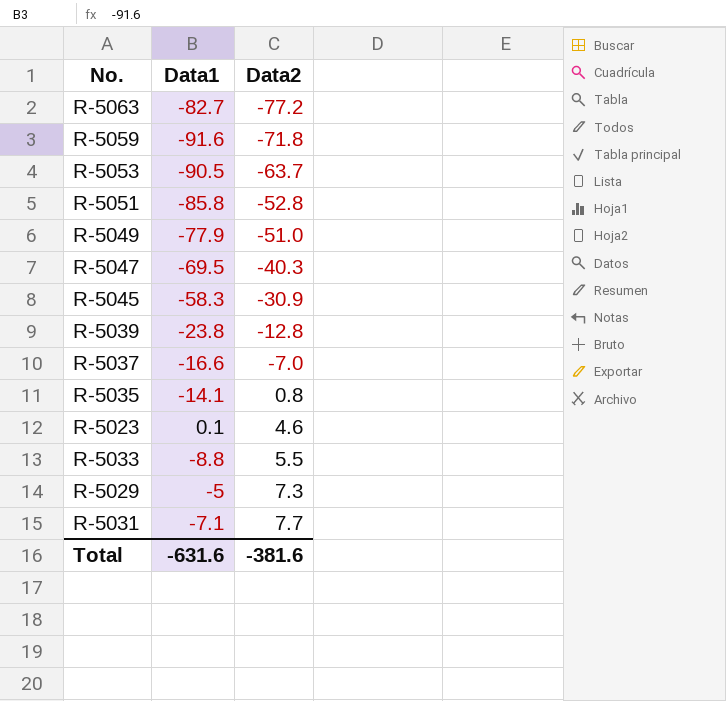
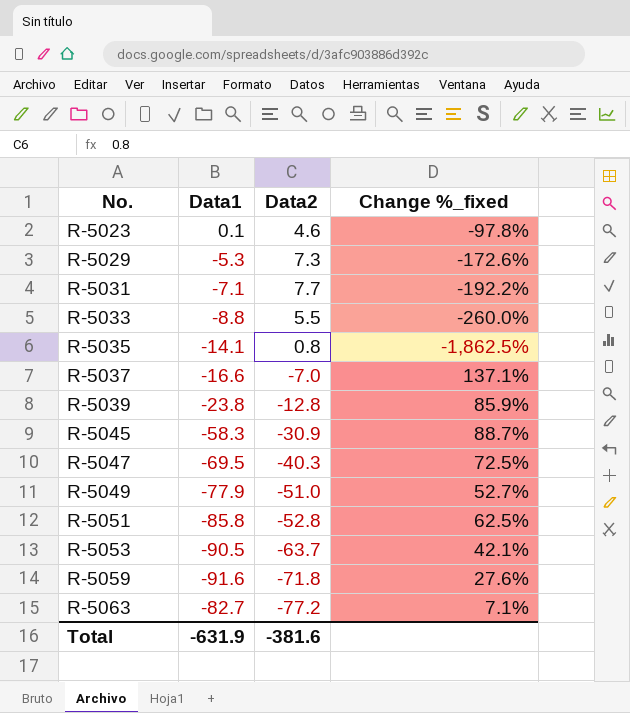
row order: Data2 ascending -> No. ascending
column Change %_fixed | formula: none -> ([Data1] - [Data2]) / [Data2]
R-5029 | Data1: -5 -> -5.3
Total | Data1: -631.6 -> -631.9

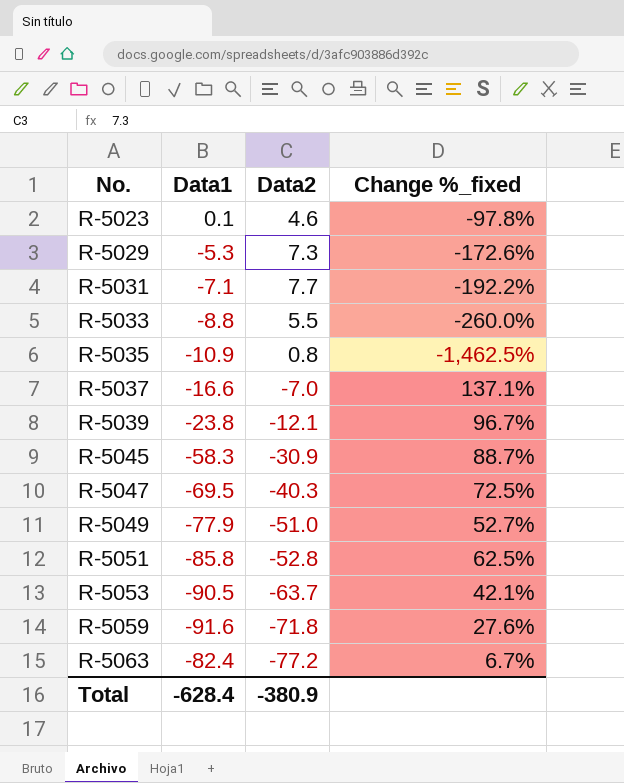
R-5035 | Data1: -14.1 -> -10.9
R-5035 | Change %_fixed: -1,862.5% -> -1,462.5%
R-5039 | Data2: -12.8 -> -12.1
R-5039 | Change %_fixed: 85.9% -> 96.7%
R-5063 | Data1: -82.7 -> -82.4
R-5063 | Change %_fixed: 7.1% -> 6.7%
Total | Data1: -631.9 -> -628.4
Total | Data2: -381.6 -> -380.9

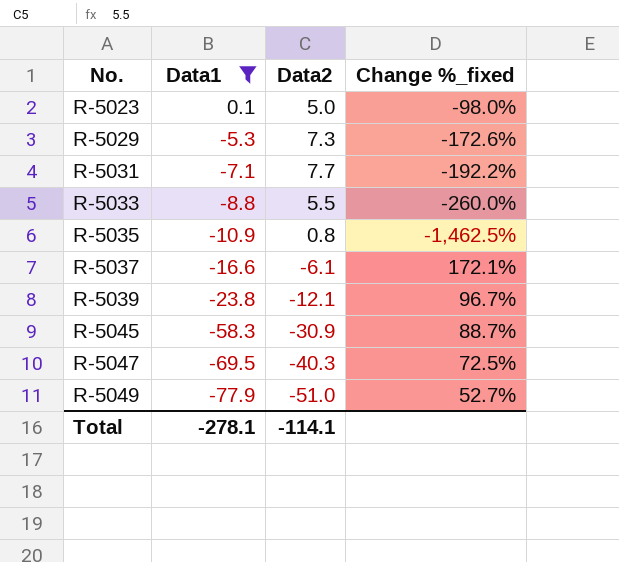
filter: none -> Data1 >= -77.9
R-5023 | Data2: 4.6 -> 5.0
R-5023 | Change %_fixed: -97.8% -> -98.0%
R-5037 | Data2: -7.0 -> -6.1
R-5037 | Change %_fixed: 137.1% -> 172.1%
Total | Data1: -628.4 -> -278.1
Total | Data2: -380.9 -> -114.1

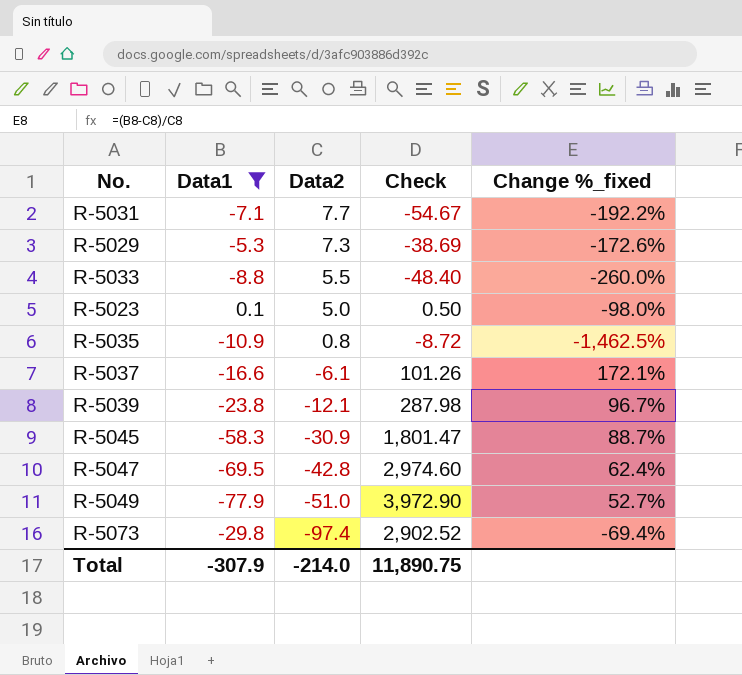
row order: No. ascending -> Data2 descending
column Check | formula: none -> [Data1] * [Data2]
R-5047 | Data2: -40.3 -> -42.8
R-5047 | Change %_fixed: 72.5% -> 62.4%
row R-5073: none -> -29.8 | -97.4 | 2,902.52 | -69.4%
Total | Data1: -278.1 -> -307.9
Total | Data2: -114.1 -> -214.0

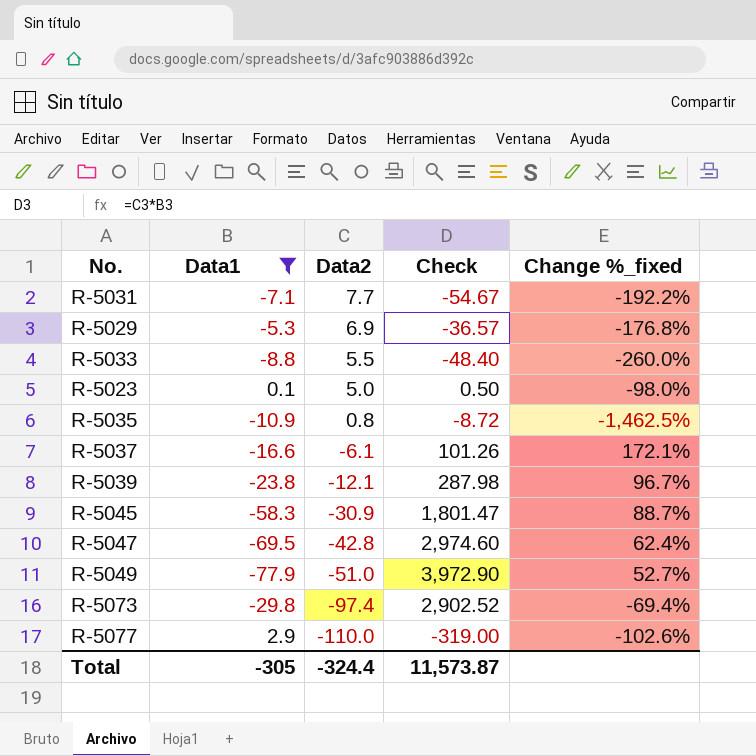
R-5029 | Data2: 7.3 -> 6.9
R-5029 | Check: -38.69 -> -36.57
R-5029 | Change %_fixed: -172.6% -> -176.8%
row R-5077: none -> 2.9 | -110.0 | -319.00 | -102.6%
Total | Data1: -307.9 -> -305
Total | Data2: -214.0 -> -324.4
Total | Check: 11,890.75 -> 11,573.87

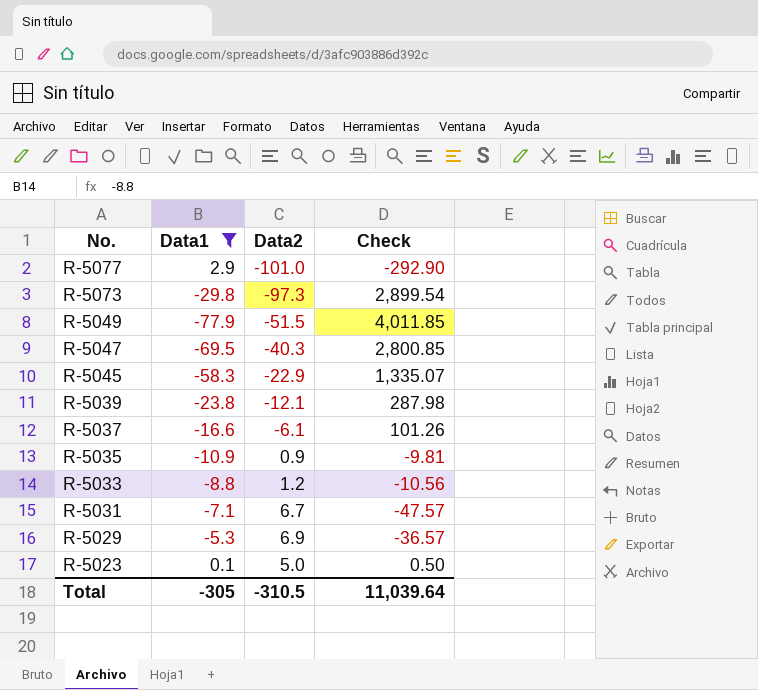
row order: Data2 descending -> No. descending
column Change %_fixed | formula: ([Data1] - [Data2]) / [Data2] -> none
R-5077 | Data2: -110.0 -> -101.0
R-5077 | Check: -319.00 -> -292.90
R-5073 | Data2: -97.4 -> -97.3
R-5073 | Check: 2,902.52 -> 2,899.54
R-5049 | Data2: -51.0 -> -51.5
R-5049 | Check: 3,972.90 -> 4,011.85
R-5047 | Data2: -42.8 -> -40.3
R-5047 | Check: 2,974.60 -> 2,800.85
R-5045 | Data2: -30.9 -> -22.9
R-5045 | Check: 1,801.47 -> 1,335.07
R-5035 | Data2: 0.8 -> 0.9
R-5035 | Check: -8.72 -> -9.81
R-5033 | Data2: 5.5 -> 1.2
R-5033 | Check: -48.40 -> -10.56
R-5031 | Data2: 7.7 -> 6.7
R-5031 | Check: -54.67 -> -47.57
Total | Data2: -324.4 -> -310.5
Total | Check: 11,573.87 -> 11,039.64

